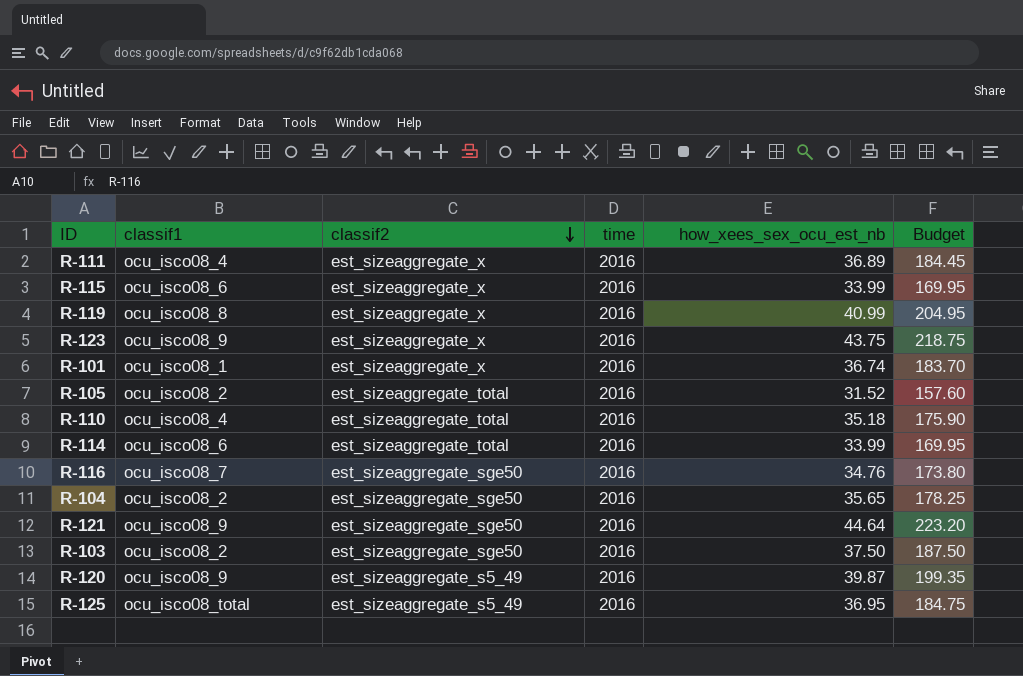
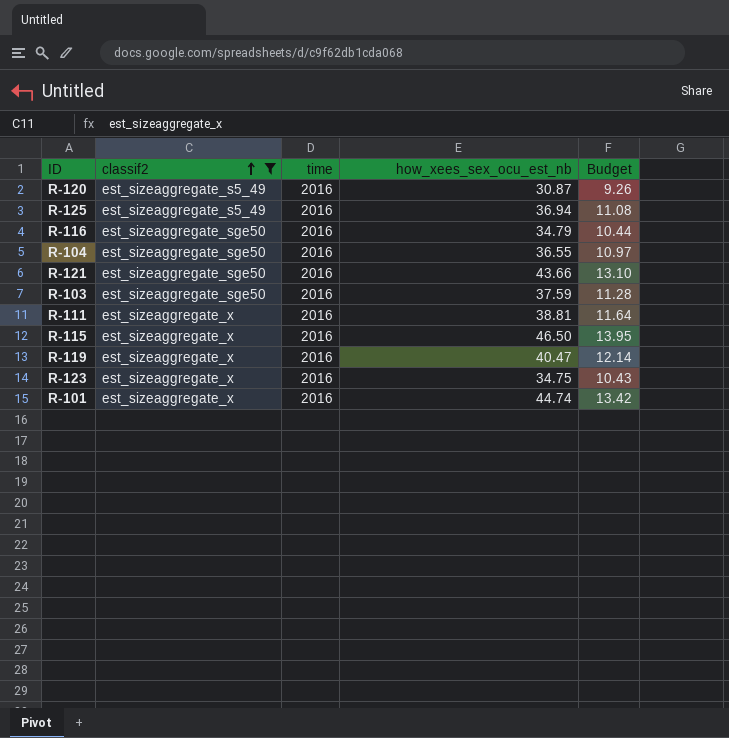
filter: none -> classif2 != est_sizeaggregate_total
row order: classif2 descending -> classif2 ascending
column classif1 | position: 2 -> none
column Budget | formula: [how_xees_sex_ocu_est_nb] * 5 -> [how_xees_sex_ocu_est_nb] * 0.3
R-120 | how_xees_sex_ocu_est_nb: 39.87 -> 30.87
R-125 | how_xees_sex_ocu_est_nb: 36.95 -> 36.94
R-116 | how_xees_sex_ocu_est_nb: 34.76 -> 34.79
R-104 | how_xees_sex_ocu_est_nb: 35.65 -> 36.55
R-121 | how_xees_sex_ocu_est_nb: 44.64 -> 43.66
R-103 | how_xees_sex_ocu_est_nb: 37.50 -> 37.59
R-111 | how_xees_sex_ocu_est_nb: 36.89 -> 38.81
R-115 | how_xees_sex_ocu_est_nb: 33.99 -> 46.50
R-119 | how_xees_sex_ocu_est_nb: 40.99 -> 40.47
R-123 | how_xees_sex_ocu_est_nb: 43.75 -> 34.75
R-101 | how_xees_sex_ocu_est_nb: 36.74 -> 44.74

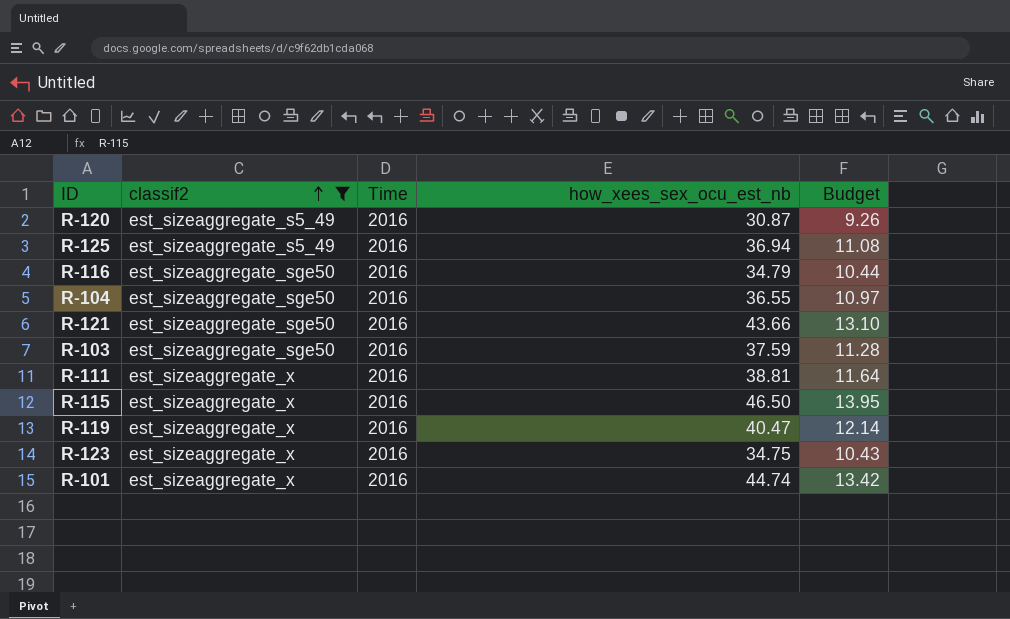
column name: time -> Time

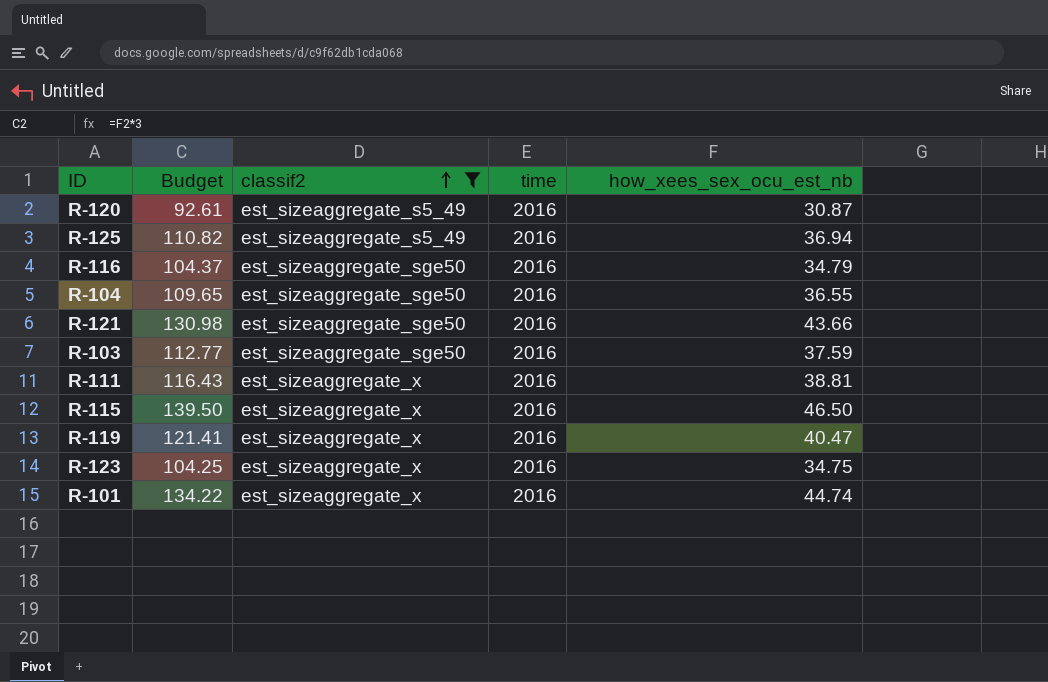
column Budget | formula: [how_xees_sex_ocu_est_nb] * 0.3 -> [how_xees_sex_ocu_est_nb] * 3
column Budget | position: 5 -> 2
column name: Time -> time

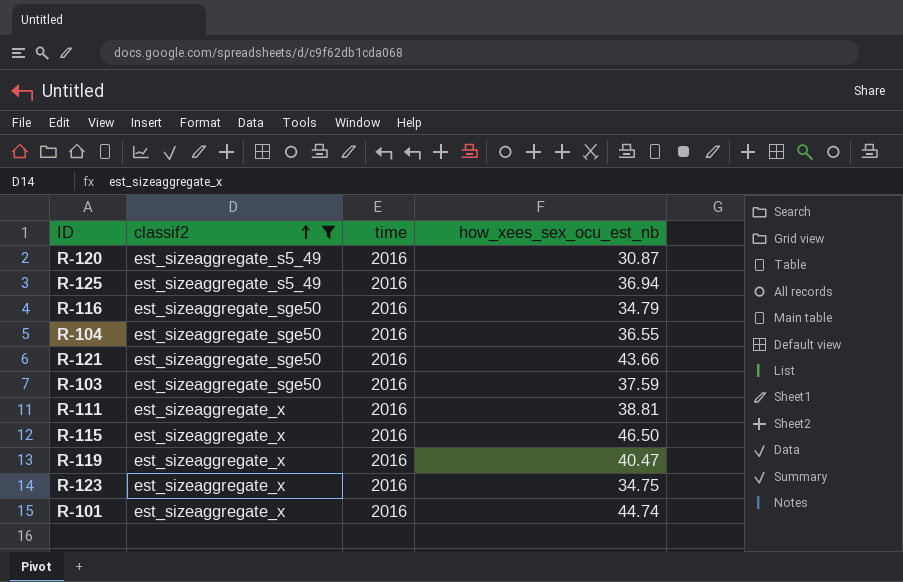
column Budget | formula: [how_xees_sex_ocu_est_nb] * 3 -> none

